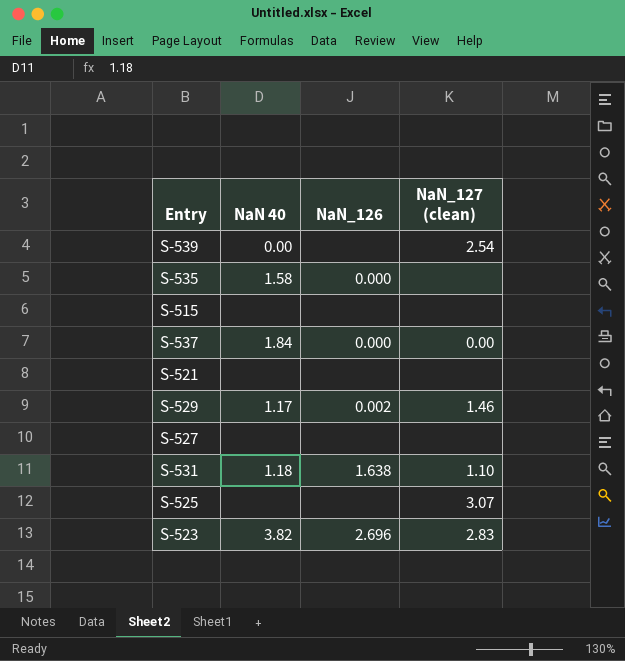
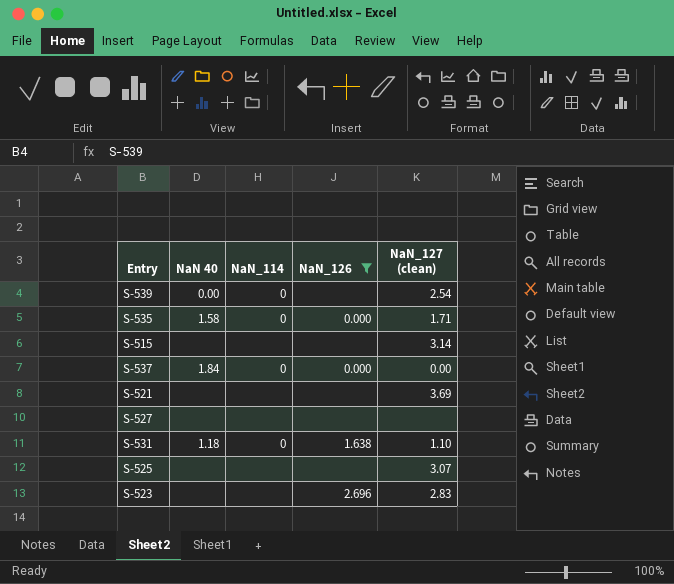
filter: none -> NaN_126 != 0.002
column NaN_114 | position: none -> 3
S-535 | NaN_127 (clean): none -> 1.71
S-515 | NaN_127 (clean): none -> 3.14
S-521 | NaN_127 (clean): none -> 3.69
S-523 | NaN 40: 3.82 -> none

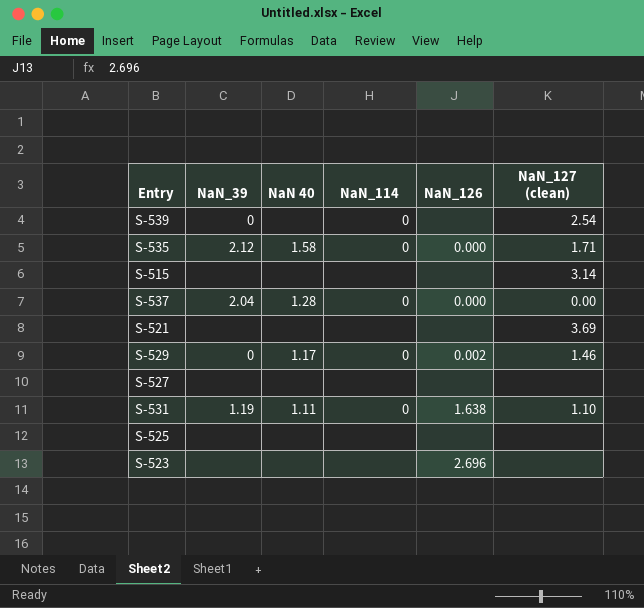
filter: NaN_126 != 0.002 -> none
column NaN_39 | position: none -> 2
S-539 | NaN 40: 0.00 -> none
S-537 | NaN 40: 1.84 -> 1.28
S-531 | NaN 40: 1.18 -> 1.11
S-525 | NaN_127 (clean): 3.07 -> none
S-523 | NaN_127 (clean): 2.83 -> none

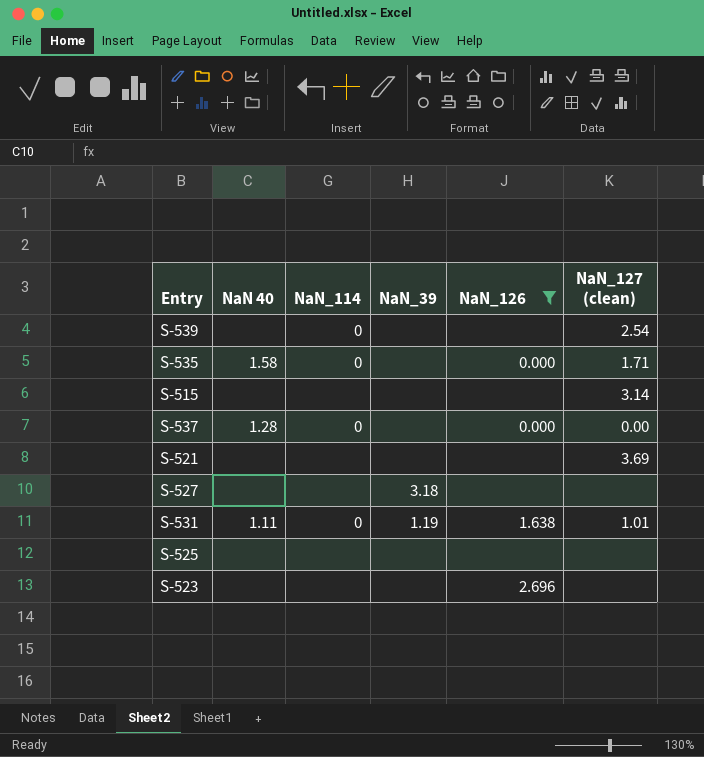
filter: none -> NaN_126 != 0.002
column NaN_39 | position: 2 -> 4
S-539 | NaN_39: 0 -> none
S-535 | NaN_39: 2.12 -> none
S-537 | NaN_39: 2.04 -> none
S-527 | NaN_39: none -> 3.18
S-531 | NaN_127 (clean): 1.10 -> 1.01

